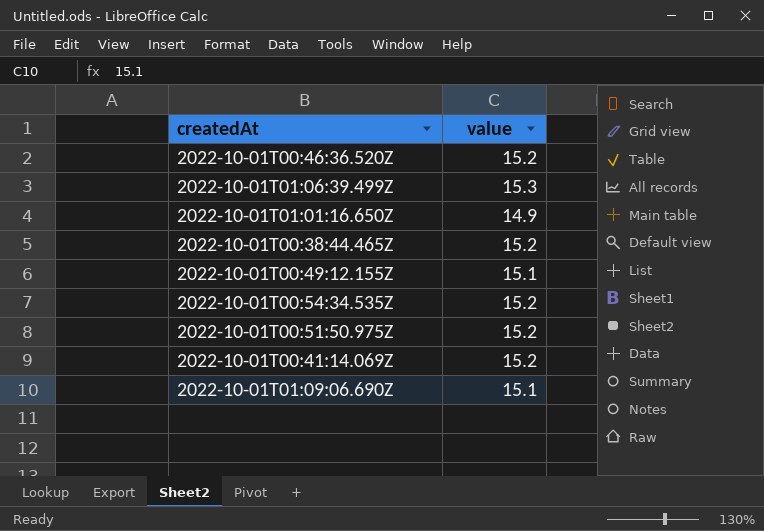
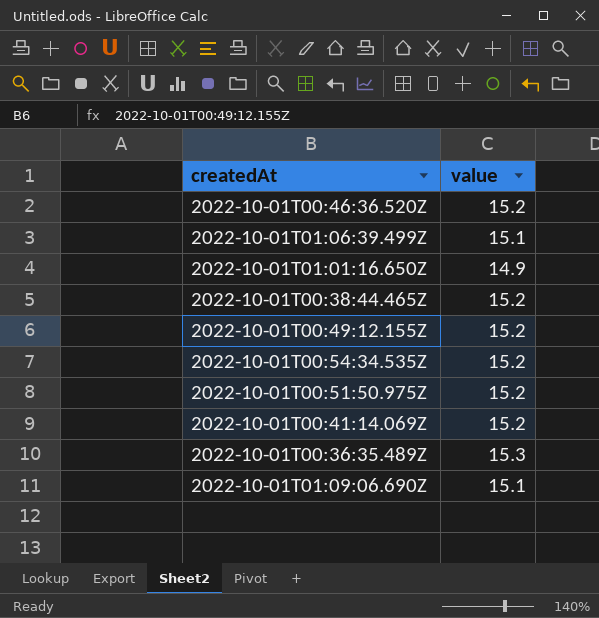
2022-10-01T01:06:39.499Z | value: 15.3 -> 15.1
2022-10-01T00:49:12.155Z | value: 15.1 -> 15.2
row 2022-10-01T00:36:35.489Z: none -> 15.3

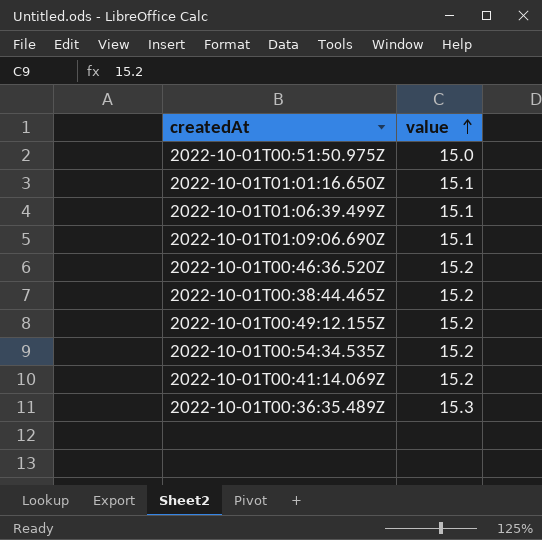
row order: none -> value ascending
2022-10-01T00:51:50.975Z | value: 15.2 -> 15.0
2022-10-01T01:01:16.650Z | value: 14.9 -> 15.1

